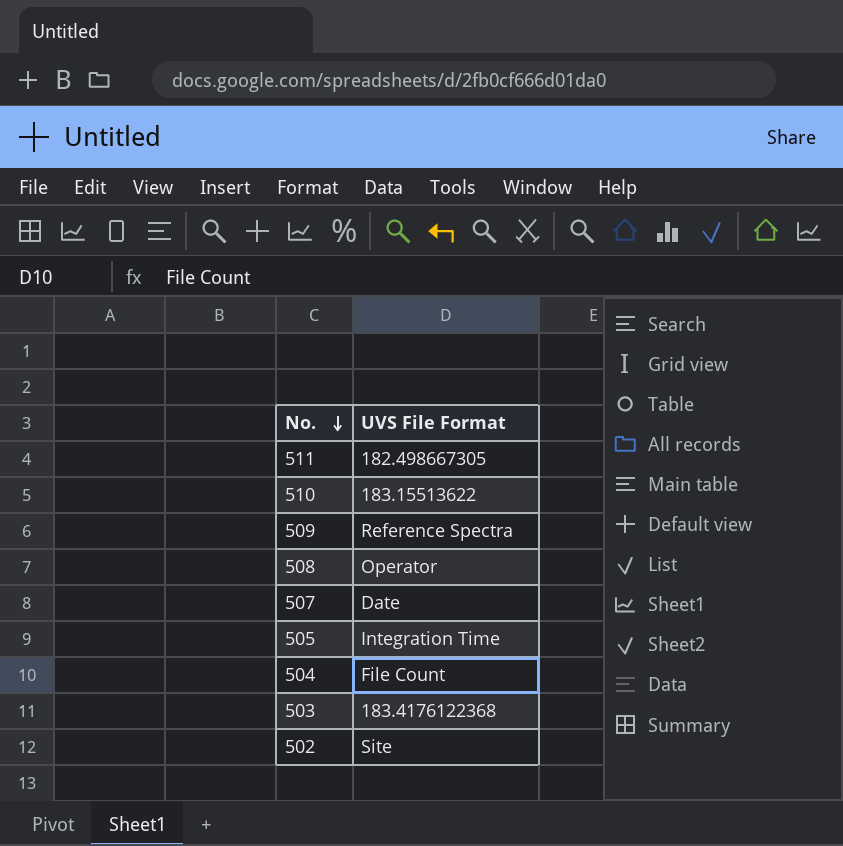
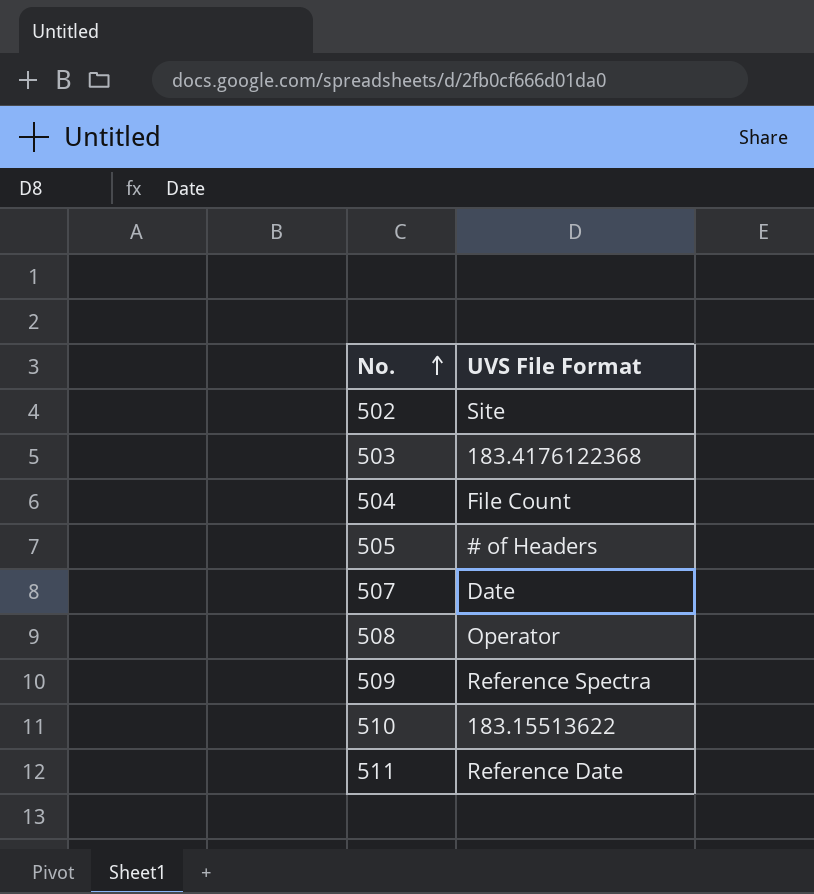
row order: No. descending -> No. ascending
505 | UVS File Format: Integration Time -> # of Headers
511 | UVS File Format: 182.498667305 -> Reference Date

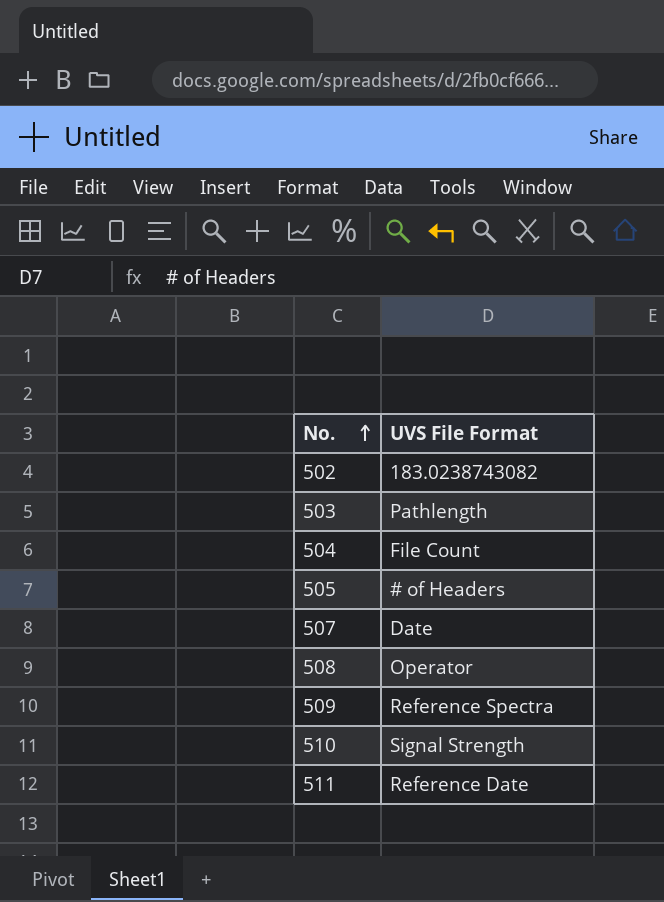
502 | UVS File Format: Site -> 183.0238743082
503 | UVS File Format: 183.4176122368 -> Pathlength
510 | UVS File Format: 183.15513622 -> Signal Strength

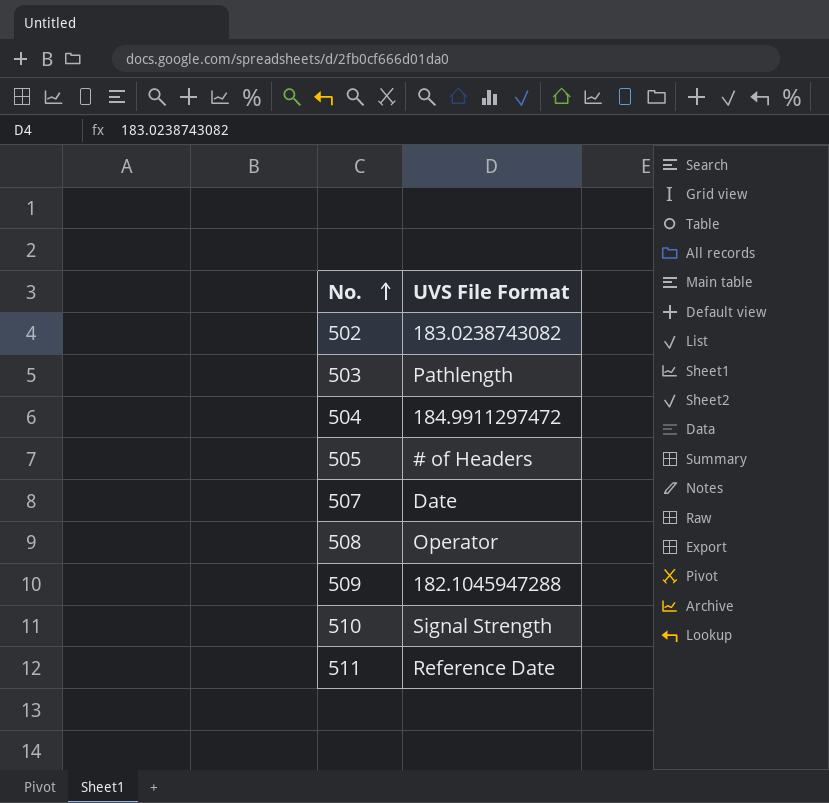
504 | UVS File Format: File Count -> 184.9911297472
509 | UVS File Format: Reference Spectra -> 182.1045947288

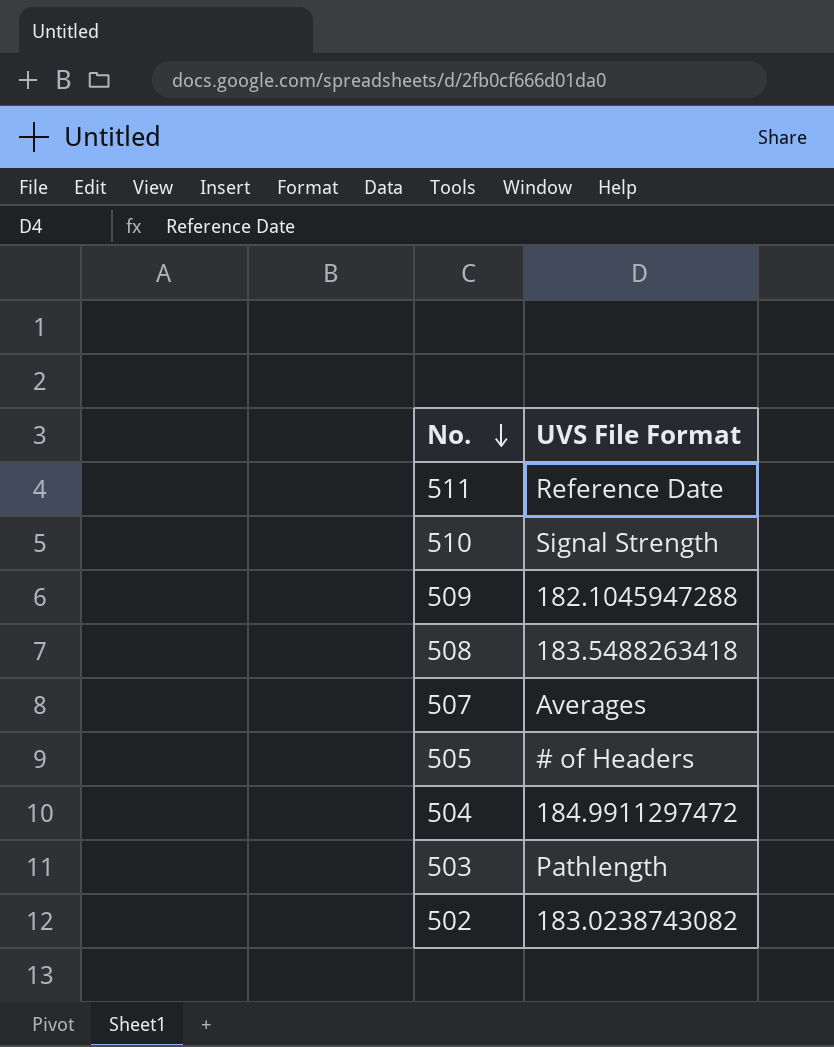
row order: No. ascending -> No. descending
508 | UVS File Format: Operator -> 183.5488263418
507 | UVS File Format: Date -> Averages

